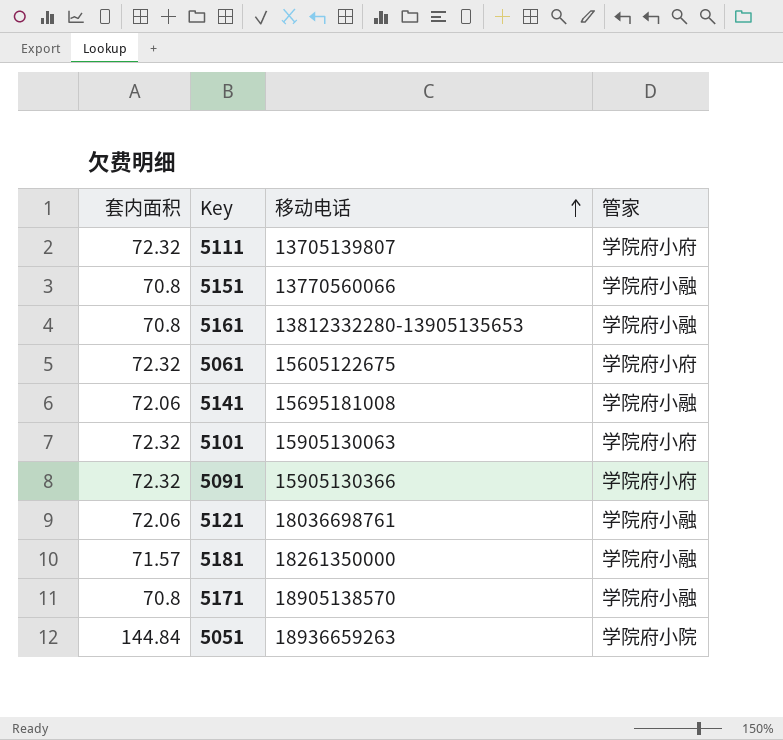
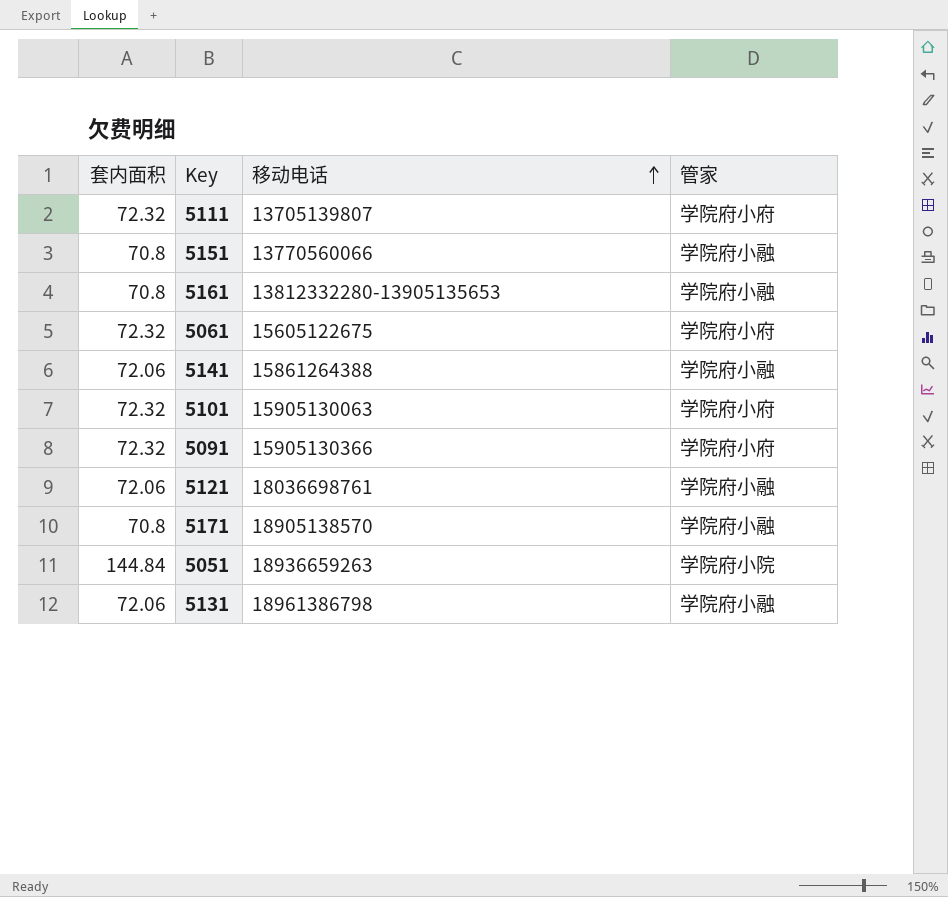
row 5181: 71.57 | 18261350000 | 学院府小融 -> none
5141 | 移动电话: 15695181008 -> 15861264388
row 5131: none -> 72.06 | 18961386798 | 学院府小融

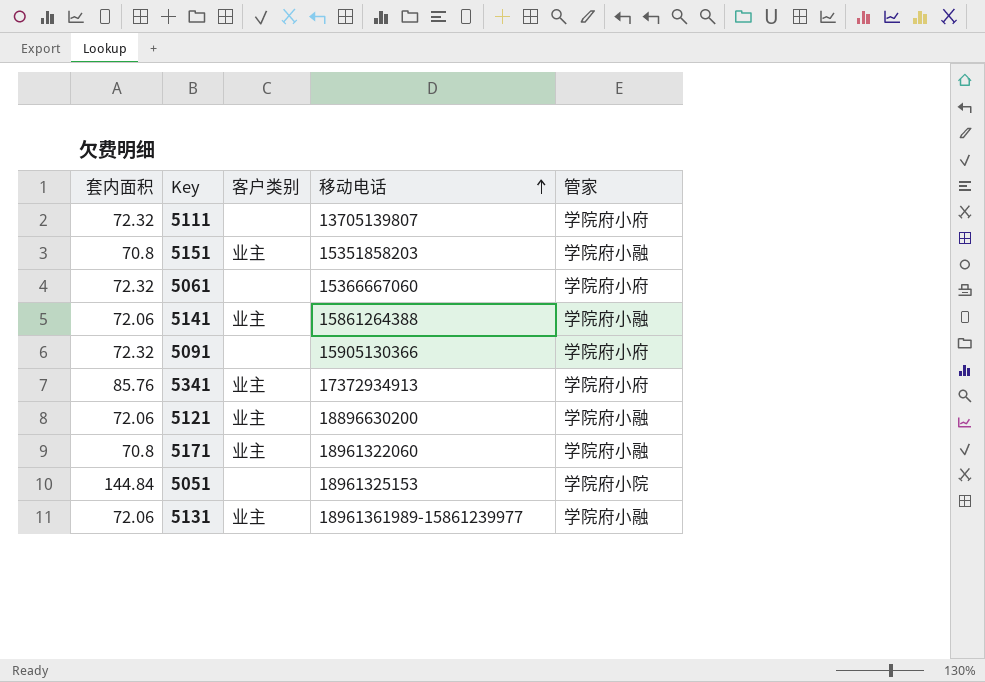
column 客户类别 | position: none -> 3
row 5161: 70.8 | 13812332280-13905135653 | 学院府小融 -> none
row 5101: 72.32 | 15905130063 | 学院府小府 -> none
5151 | 移动电话: 13770560066 -> 15351858203
5061 | 移动电话: 15605122675 -> 15366667060
row 5341: none -> 85.76 | 业主 | 17372934913 | 学院府小府
5121 | 移动电话: 18036698761 -> 18896630200
5171 | 移动电话: 18905138570 -> 18961322060
5051 | 移动电话: 18936659263 -> 18961325153
5131 | 移动电话: 18961386798 -> 18961361989-15861239977

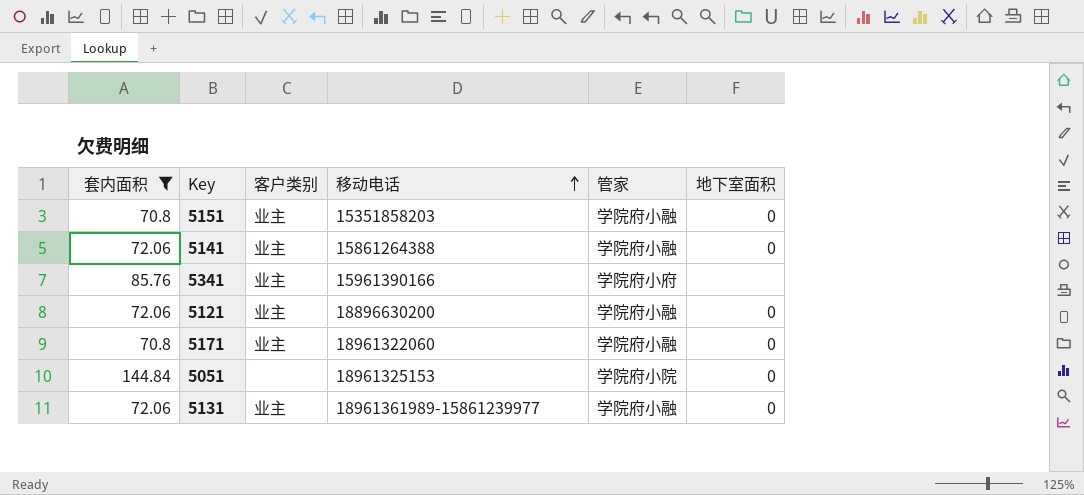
filter: none -> 套内面积 != 72.32
column 地下室面积 | position: none -> 6
5341 | 移动电话: 17372934913 -> 15961390166

